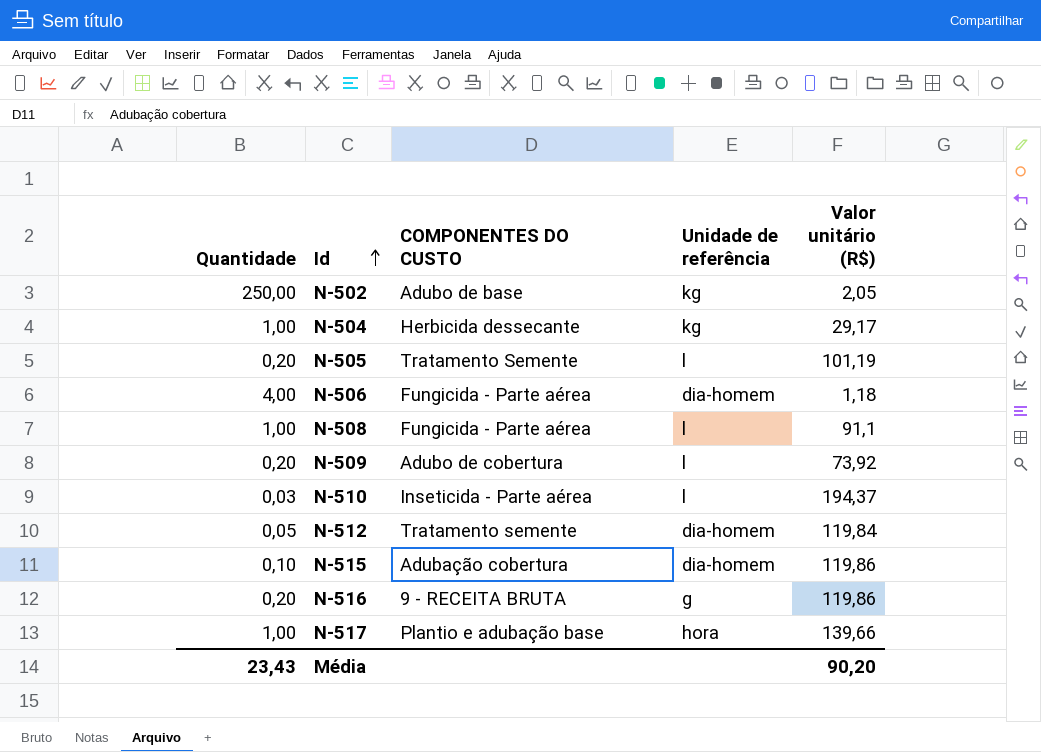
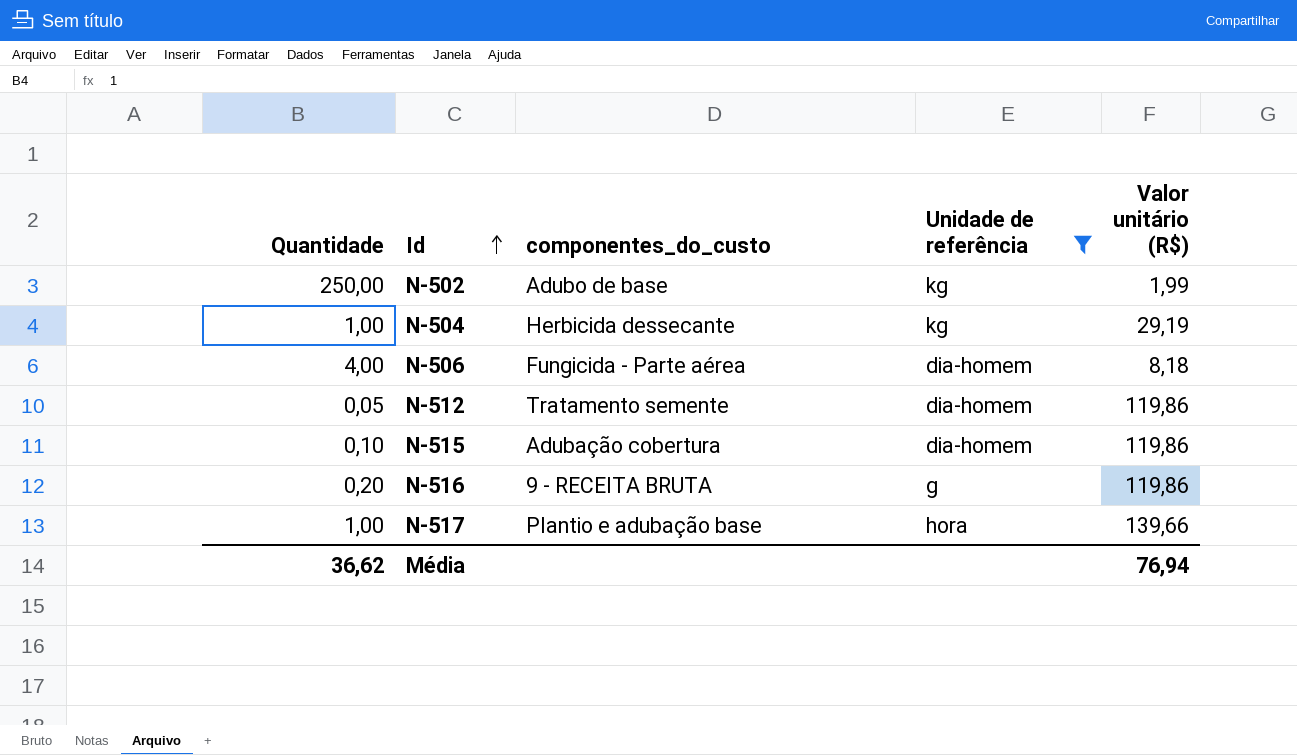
filter: none -> Unidade de referência != l
column name: COMPONENTES DO CUSTO -> componentes_do_custo
N-502 | Valor unitário (R$): 2,05 -> 1,99
N-504 | Valor unitário (R$): 29,17 -> 29,19
N-506 | Valor unitário (R$): 1,18 -> 8,18
N-512 | Valor unitário (R$): 119,84 -> 119,86
Média | Quantidade: 23,43 -> 36,62
Média | Valor unitário (R$): 90,20 -> 76,94

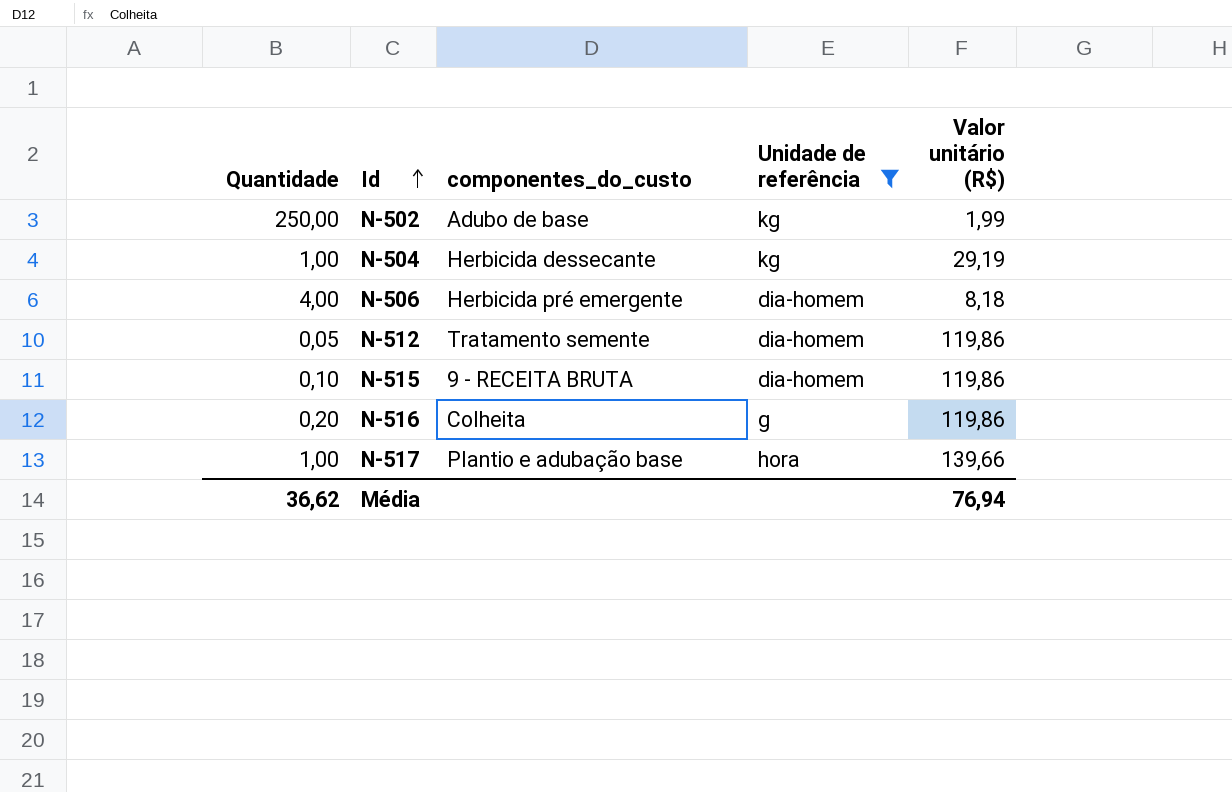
N-506 | componentes_do_custo: Fungicida - Parte aérea -> Herbicida pré emergente
N-515 | componentes_do_custo: Adubação cobertura -> 9 - RECEITA BRUTA
N-516 | componentes_do_custo: 9 - RECEITA BRUTA -> Colheita

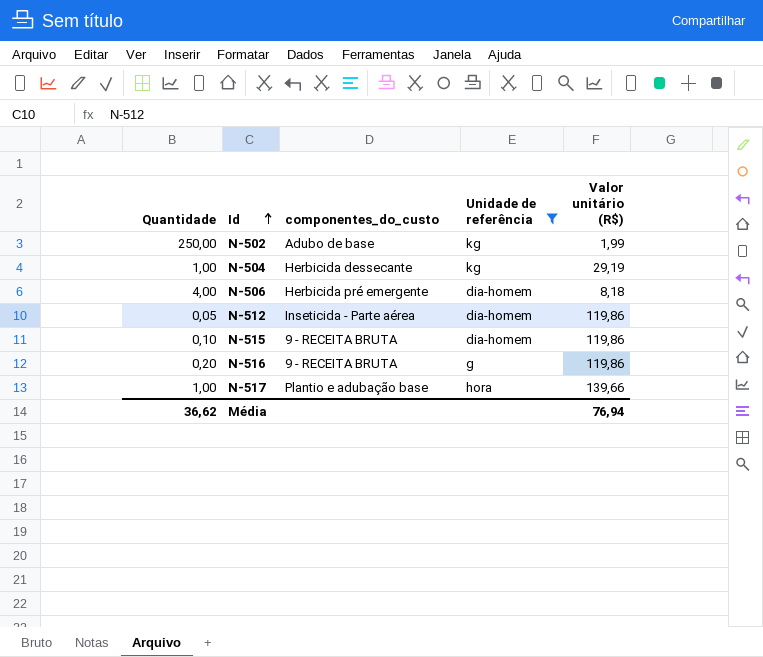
N-512 | componentes_do_custo: Tratamento semente -> Inseticida - Parte aérea
N-516 | componentes_do_custo: Colheita -> 9 - RECEITA BRUTA

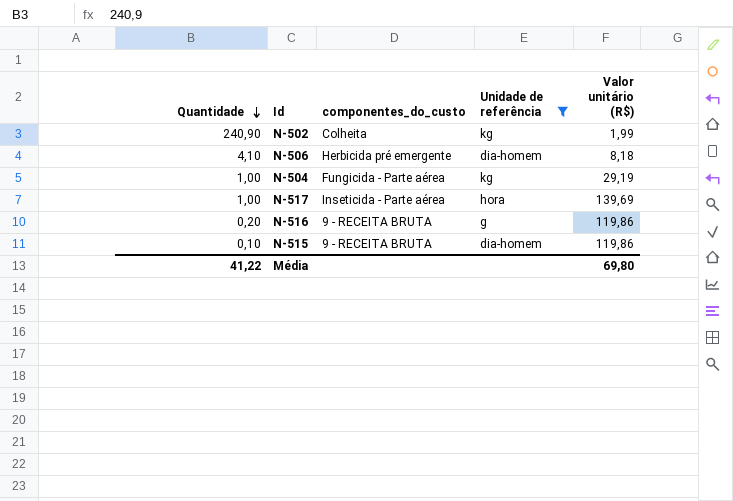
row order: Id ascending -> Quantidade descending
row N-512: 0,05 | Inseticida - Parte aérea | dia-homem | 119,86 -> none
N-502 | Quantidade: 250,00 -> 240,90
N-502 | componentes_do_custo: Adubo de base -> Colheita
N-506 | Quantidade: 4,00 -> 4,10
N-504 | componentes_do_custo: Herbicida dessecante -> Fungicida - Parte aérea
N-517 | componentes_do_custo: Plantio e adubação base -> Inseticida - Parte aérea
N-517 | Valor unitário (R$): 139,66 -> 139,69
Média | Quantidade: 36,62 -> 41,22
Média | Valor unitário (R$): 76,94 -> 69,80

